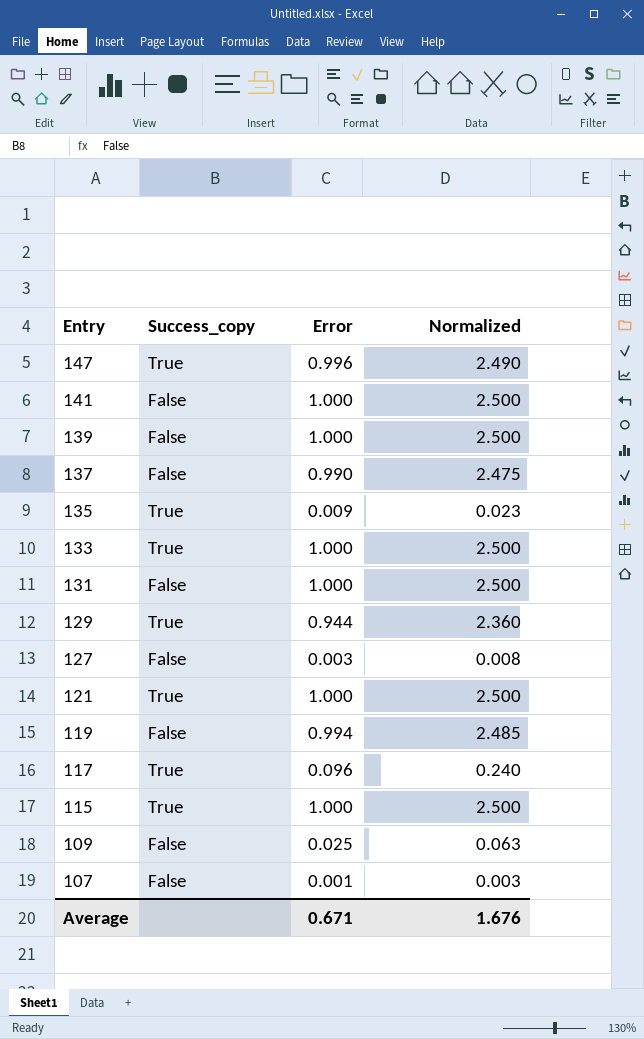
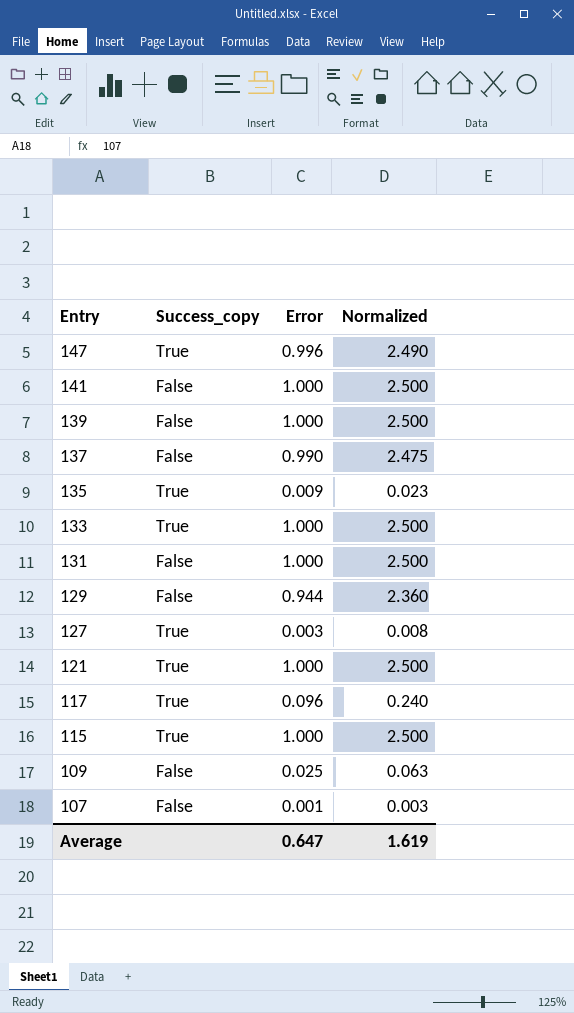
row 119: False | 0.994 | 2.485 -> none
129 | Success_copy: True -> False
127 | Success_copy: False -> True
Average | Error: 0.671 -> 0.647
Average | Normalized: 1.676 -> 1.619

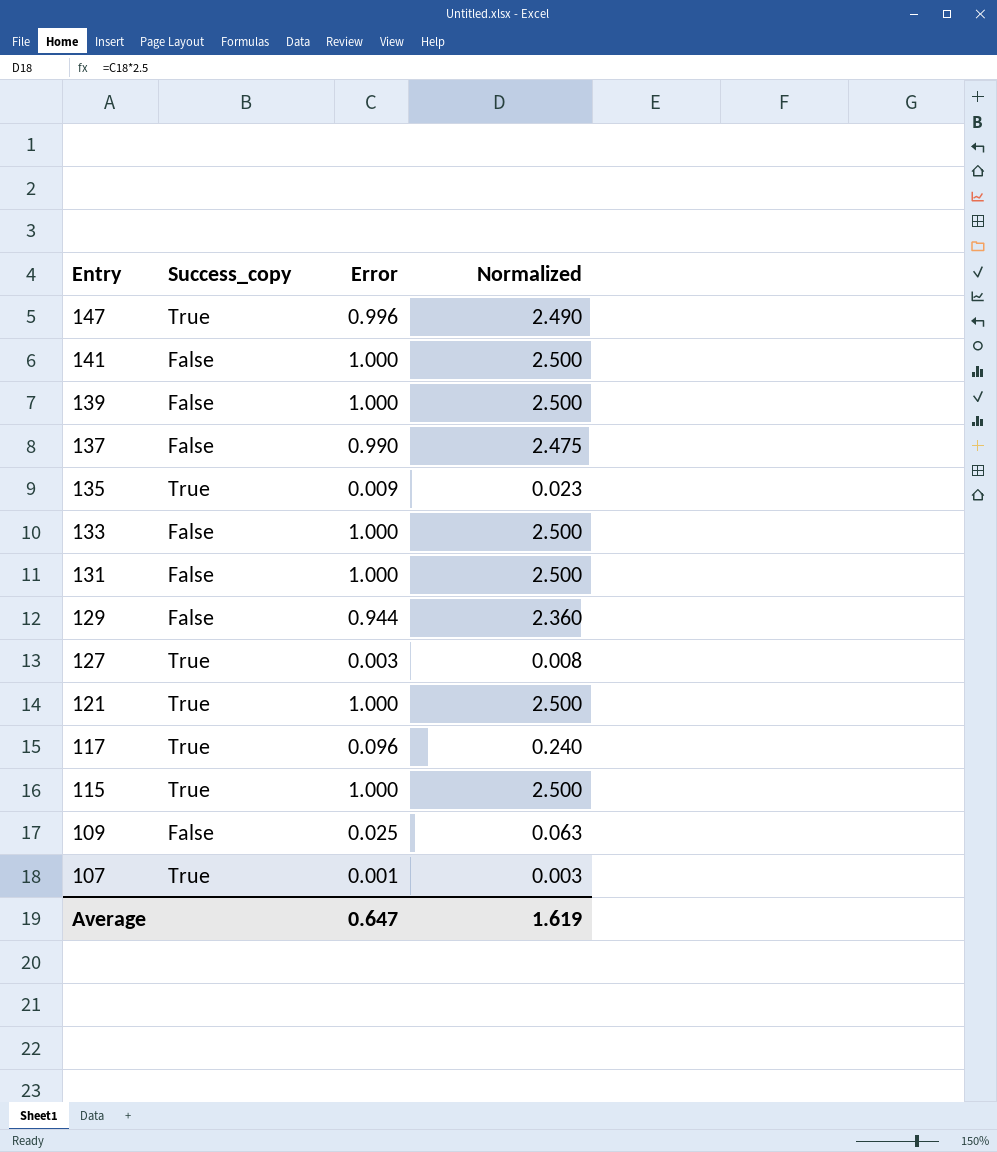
133 | Success_copy: True -> False
107 | Success_copy: False -> True

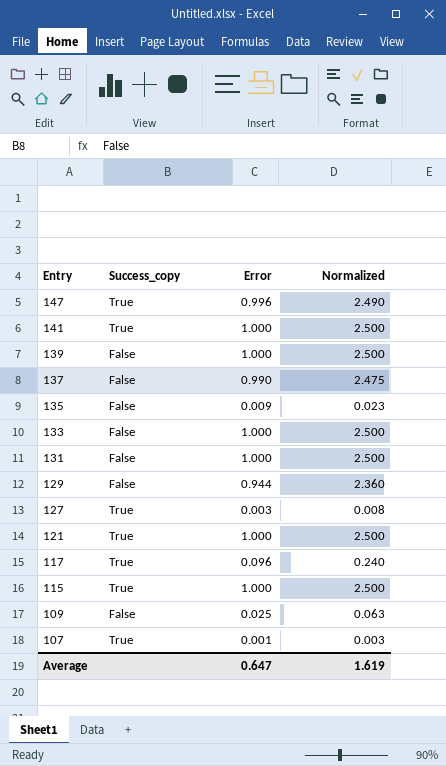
141 | Success_copy: False -> True
135 | Success_copy: True -> False

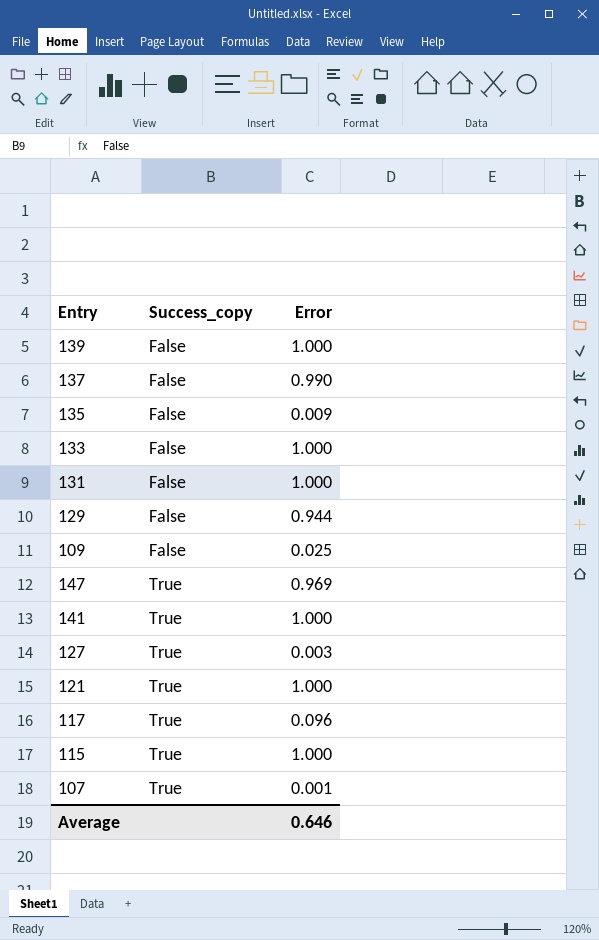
row order: Entry descending -> Success_copy ascending
column Normalized | formula: [Error] * 2.5 -> none
147 | Error: 0.996 -> 0.969
Average | Error: 0.647 -> 0.646

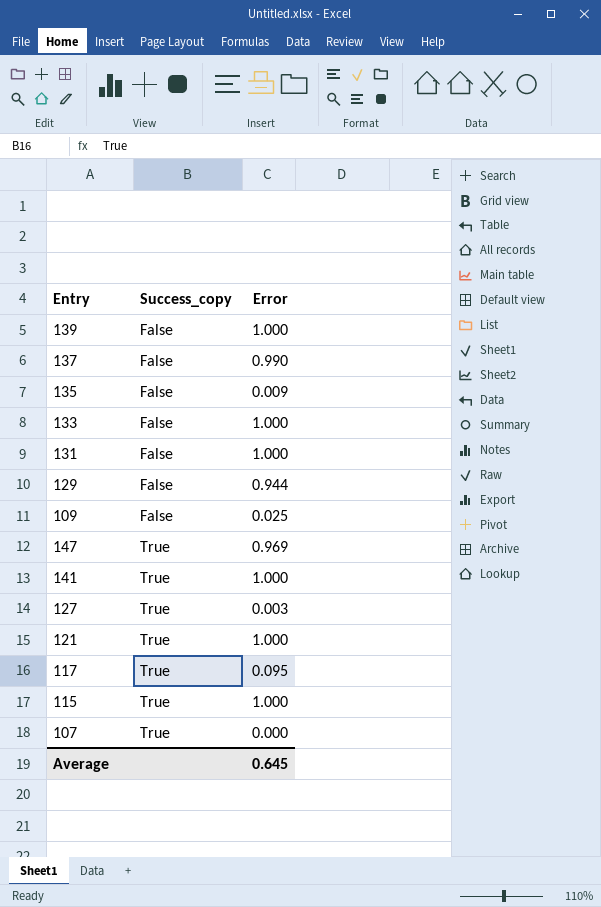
117 | Error: 0.096 -> 0.095
107 | Error: 0.001 -> 0.000
Average | Error: 0.646 -> 0.645

